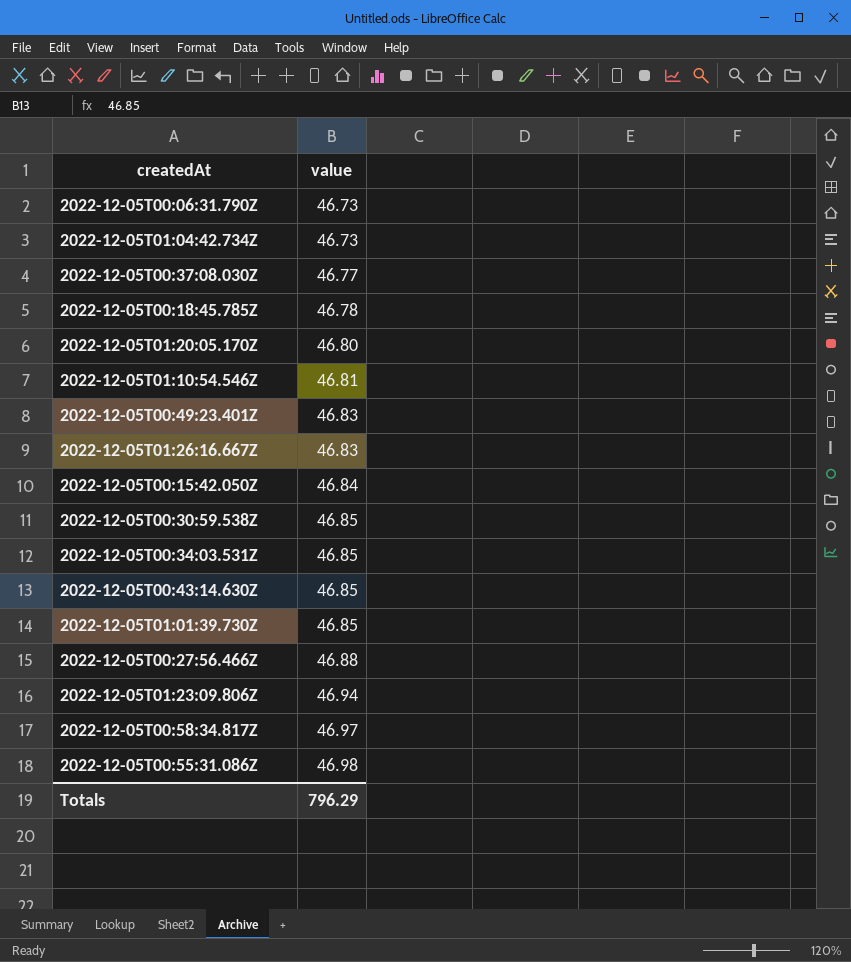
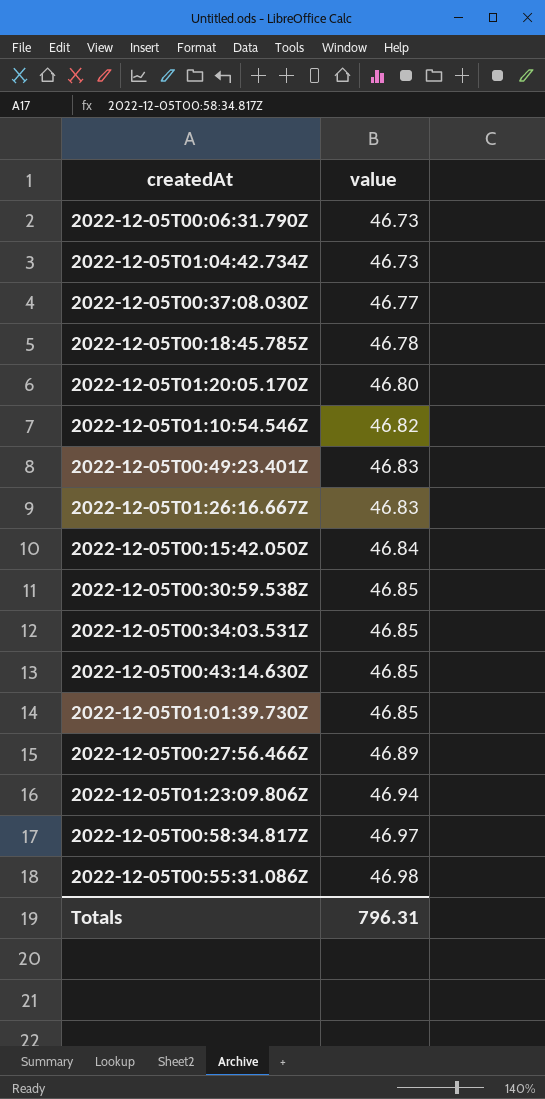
2022-12-05T01:10:54.546Z | value: 46.81 -> 46.82
2022-12-05T00:27:56.466Z | value: 46.88 -> 46.89
Totals | value: 796.29 -> 796.31

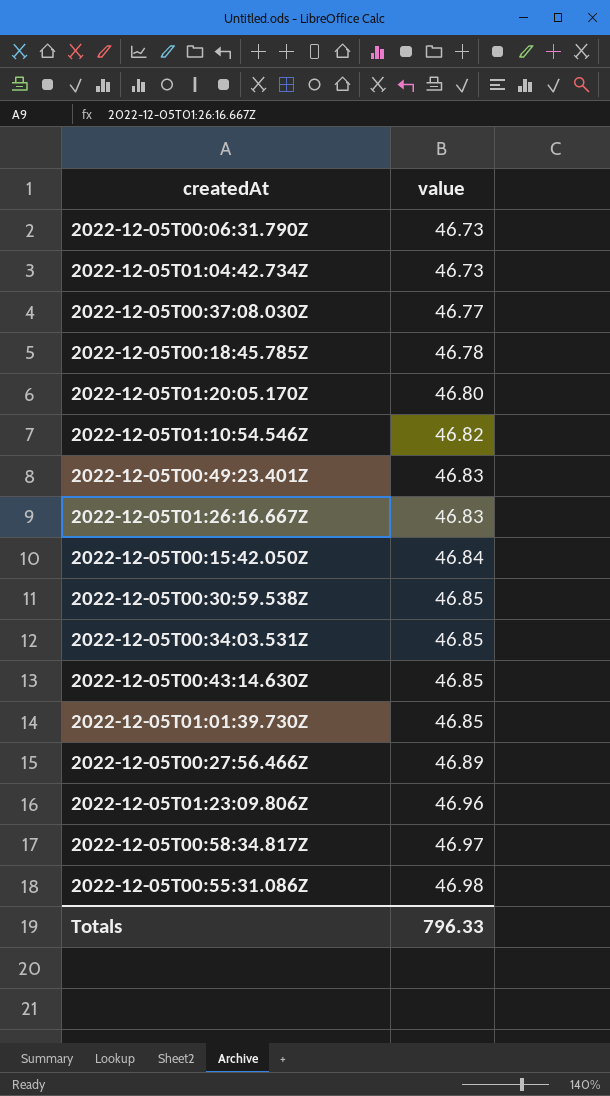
2022-12-05T01:23:09.806Z | value: 46.94 -> 46.96
Totals | value: 796.31 -> 796.33

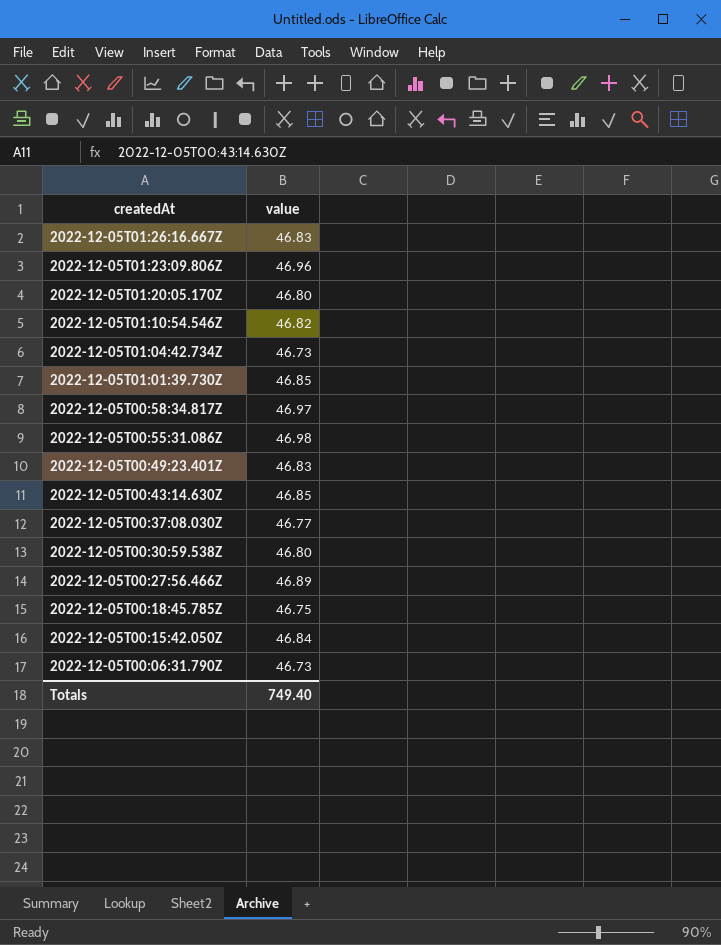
row order: value ascending -> createdAt descending
row 2022-12-05T00:34:03.531Z: 46.85 -> none
2022-12-05T00:30:59.538Z | value: 46.85 -> 46.80
2022-12-05T00:18:45.785Z | value: 46.78 -> 46.75
Totals | value: 796.33 -> 749.40

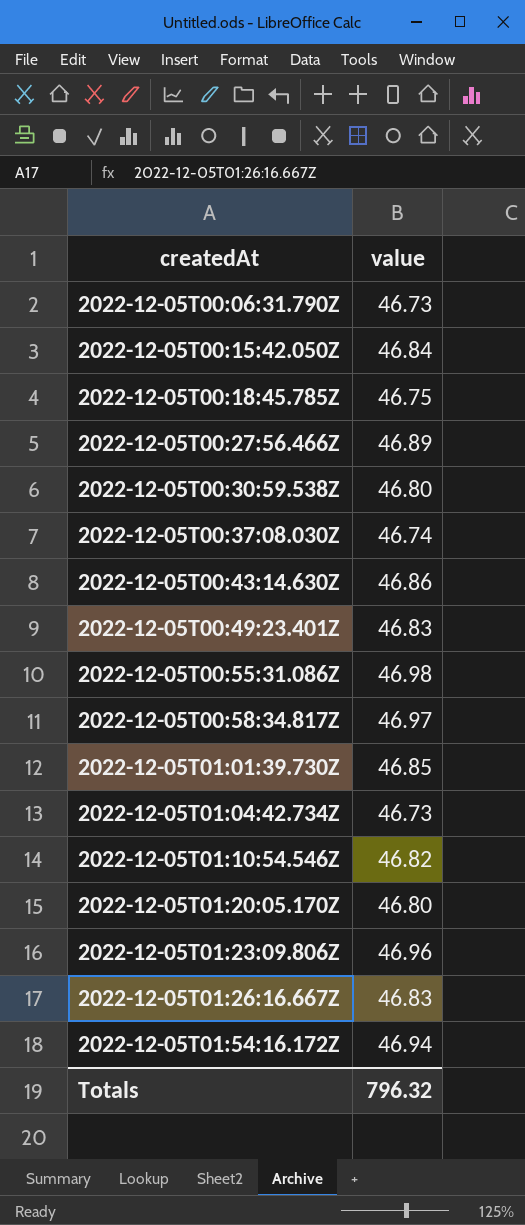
row order: createdAt descending -> createdAt ascending
2022-12-05T00:37:08.030Z | value: 46.77 -> 46.74
2022-12-05T00:43:14.630Z | value: 46.85 -> 46.86
row 2022-12-05T01:54:16.172Z: none -> 46.94
Totals | value: 749.40 -> 796.32

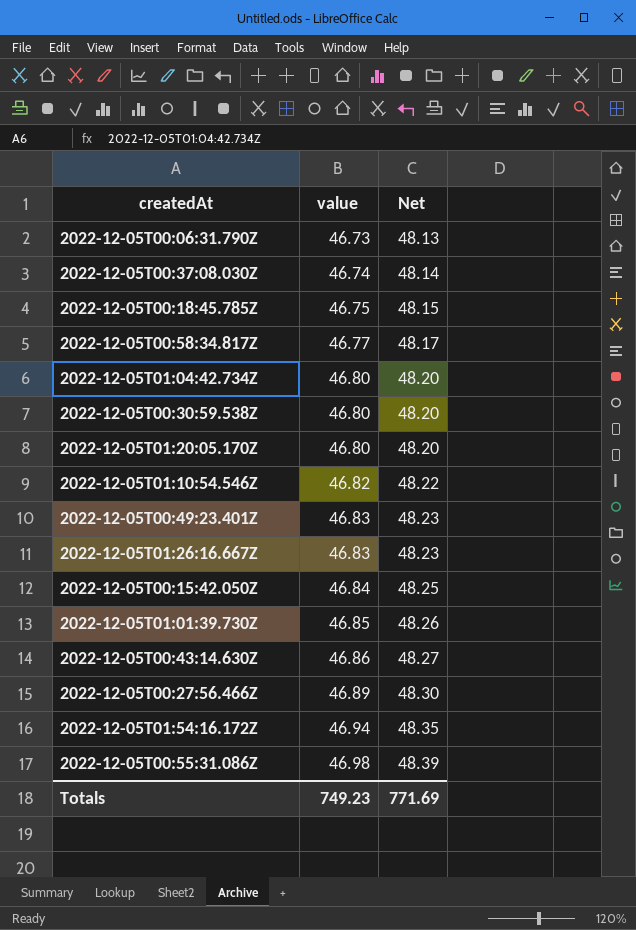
row order: createdAt ascending -> value ascending
column Net | formula: none -> [value] * 1.03
row 2022-12-05T01:23:09.806Z: 46.96 -> none
2022-12-05T00:58:34.817Z | value: 46.97 -> 46.77
2022-12-05T01:04:42.734Z | value: 46.73 -> 46.80
Totals | value: 796.32 -> 749.23

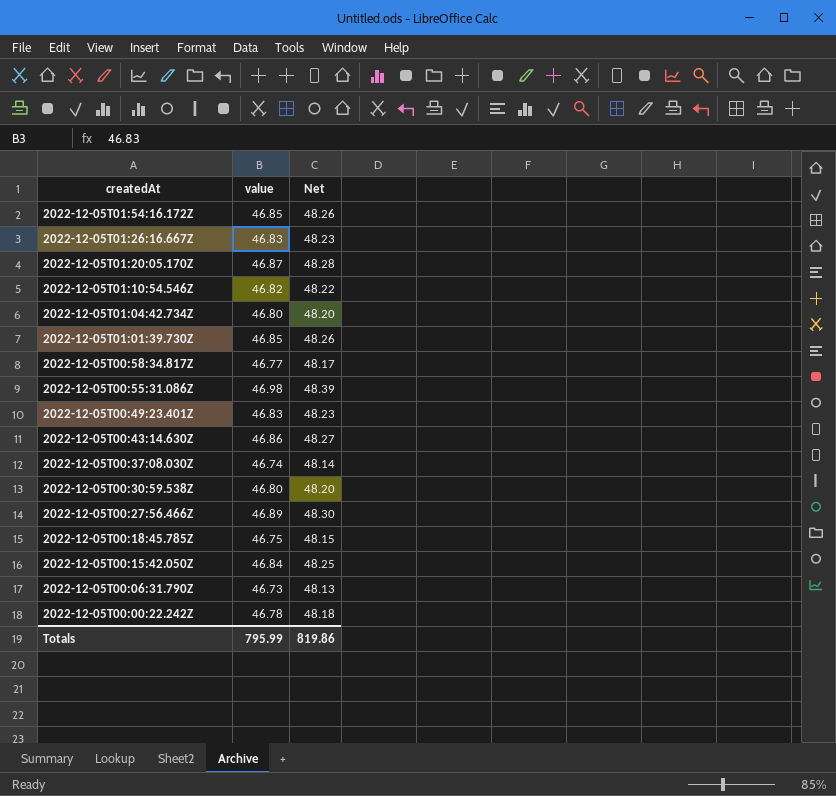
row order: value ascending -> createdAt descending
2022-12-05T01:54:16.172Z | value: 46.94 -> 46.85
2022-12-05T01:54:16.172Z | Net: 48.35 -> 48.26
2022-12-05T01:20:05.170Z | value: 46.80 -> 46.87
2022-12-05T01:20:05.170Z | Net: 48.20 -> 48.28
row 2022-12-05T00:00:22.242Z: none -> 46.78 | 48.18
Totals | value: 749.23 -> 795.99
Totals | Net: 771.69 -> 819.86

